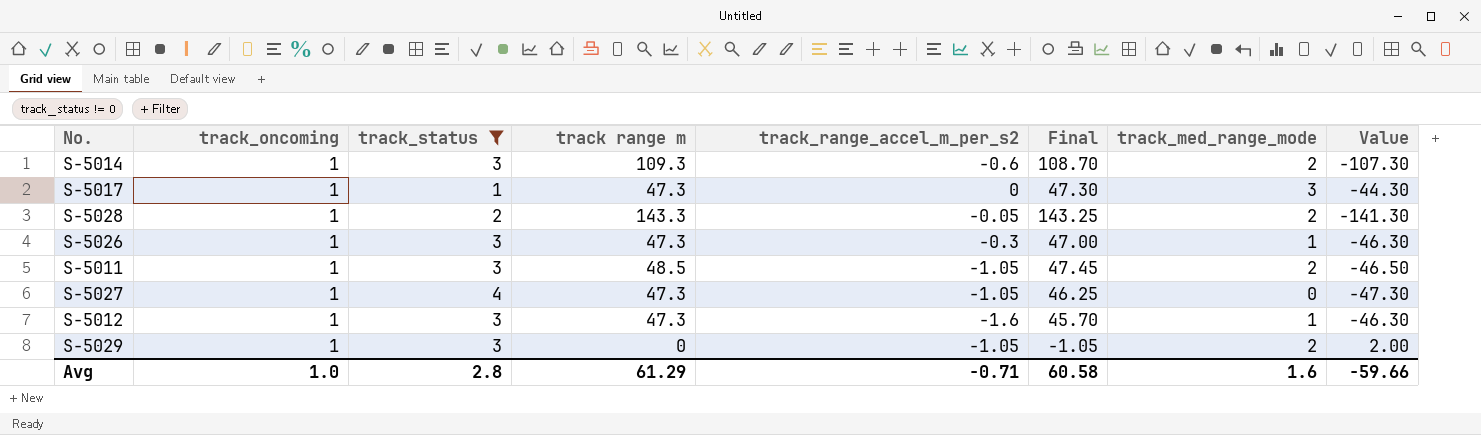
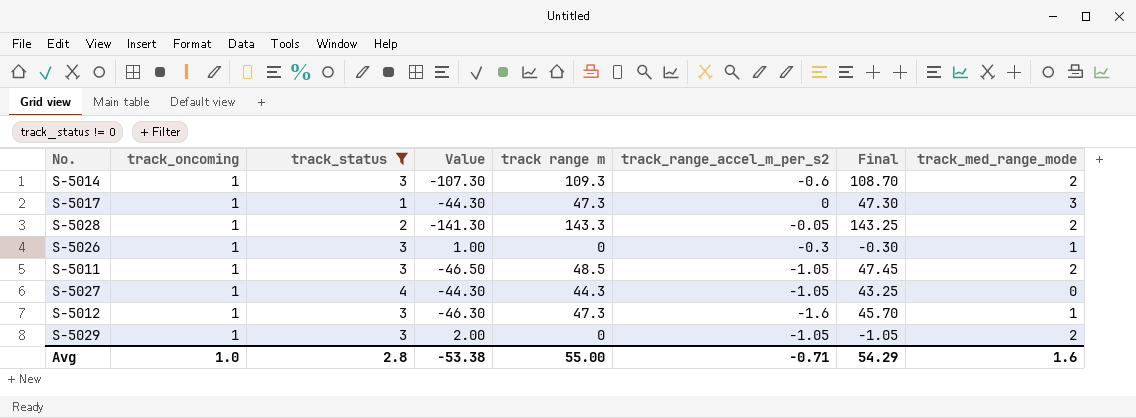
column Value | position: 8 -> 4
S-5026 | Value: -46.30 -> 1.00
S-5026 | track range m: 47.3 -> 0
S-5026 | Final: 47.00 -> -0.30
S-5027 | Value: -47.30 -> -44.30
S-5027 | track range m: 47.3 -> 44.3
S-5027 | Final: 46.25 -> 43.25
Avg | Value: -59.66 -> -53.38
Avg | track range m: 61.29 -> 55.00
Avg | Final: 60.58 -> 54.29

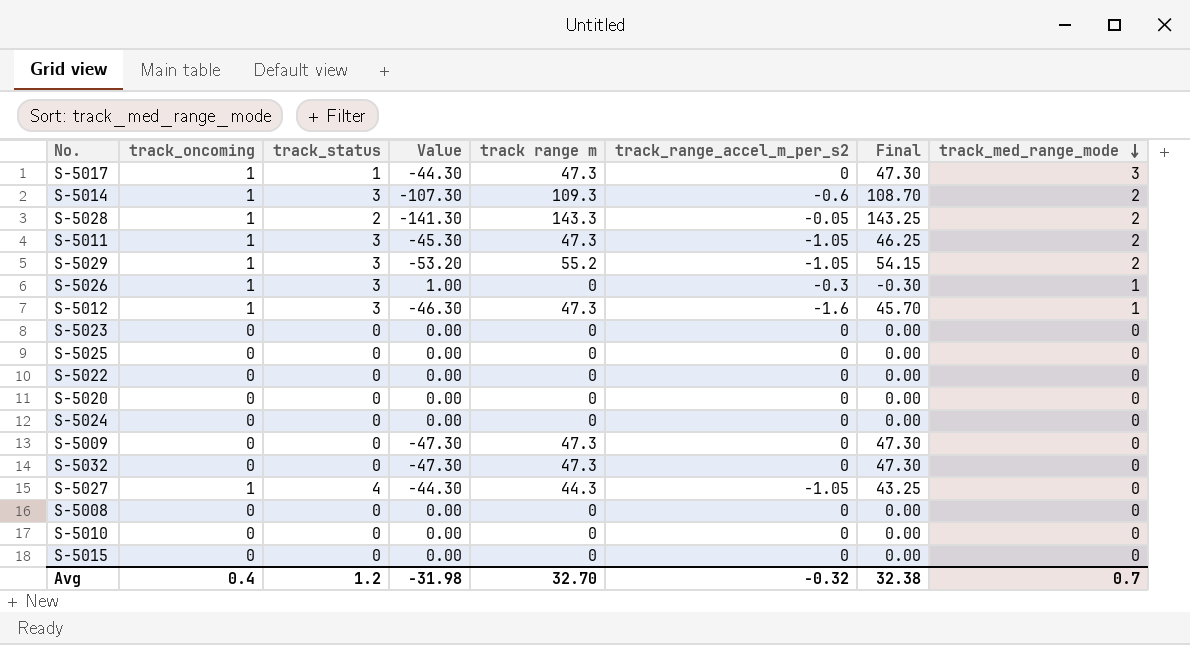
filter: track_status != 0 -> none
row order: none -> track_med_range_mode descending
S-5011 | Value: -46.50 -> -45.30
S-5011 | track range m: 48.5 -> 47.3
S-5011 | Final: 47.45 -> 46.25
S-5029 | Value: 2.00 -> -53.20
S-5029 | track range m: 0 -> 55.2
S-5029 | Final: -1.05 -> 54.15
Avg | track_oncoming: 1.0 -> 0.4
Avg | track_status: 2.8 -> 1.2
Avg | Value: -53.38 -> -31.98
Avg | track range m: 55.00 -> 32.70
Avg | track_range_accel_m_per_s2: -0.71 -> -0.32
Avg | Final: 54.29 -> 32.38
Avg | track_med_range_mode: 1.6 -> 0.7

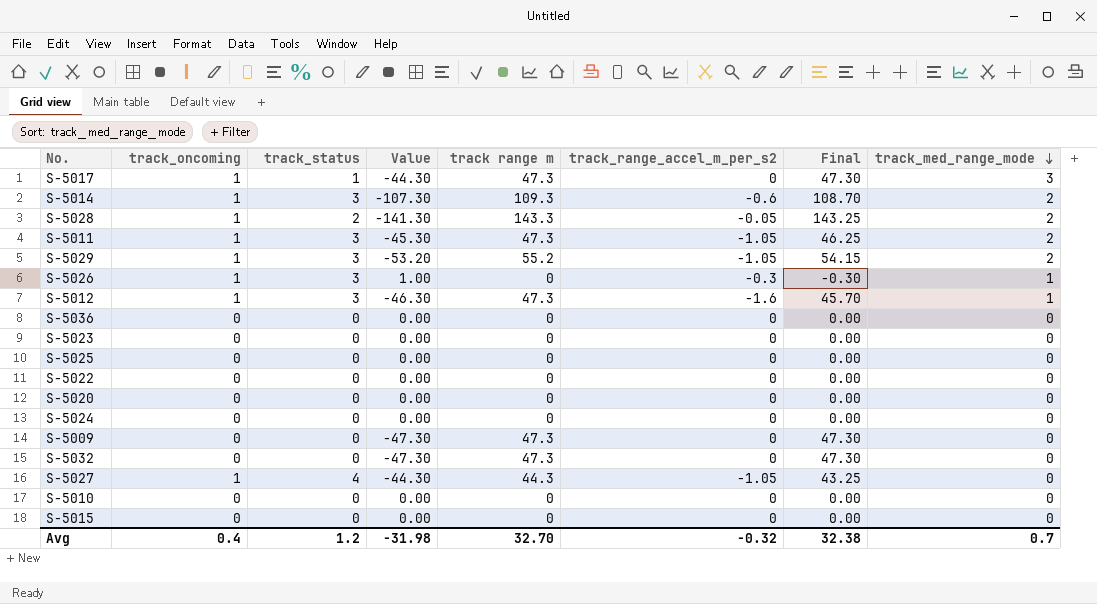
row S-5008: 0 | 0 | 0.00 | 0 | 0 | 0.00 | 0 -> none
row S-5036: none -> 0 | 0 | 0.00 | 0 | 0 | 0.00 | 0

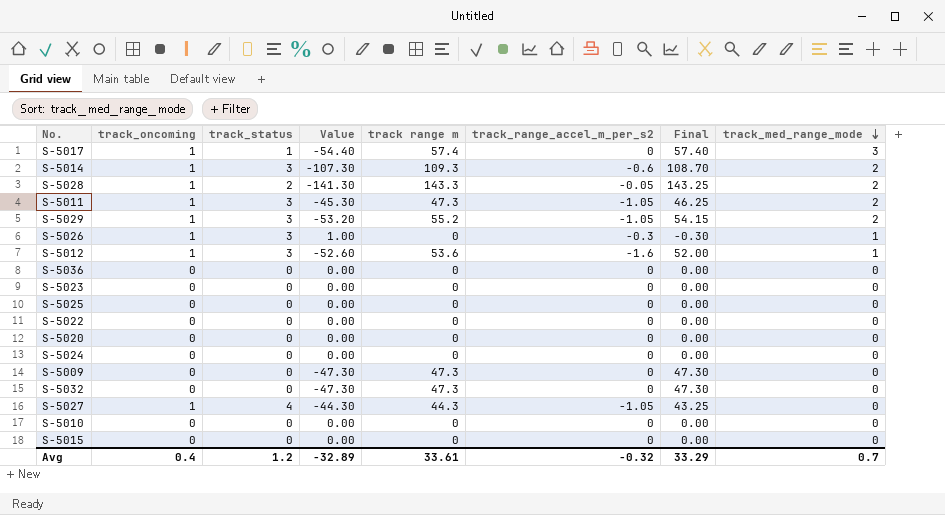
S-5017 | Value: -44.30 -> -54.40
S-5017 | track range m: 47.3 -> 57.4
S-5017 | Final: 47.30 -> 57.40
S-5012 | Value: -46.30 -> -52.60
S-5012 | track range m: 47.3 -> 53.6
S-5012 | Final: 45.70 -> 52.00
Avg | Value: -31.98 -> -32.89
Avg | track range m: 32.70 -> 33.61
Avg | Final: 32.38 -> 33.29

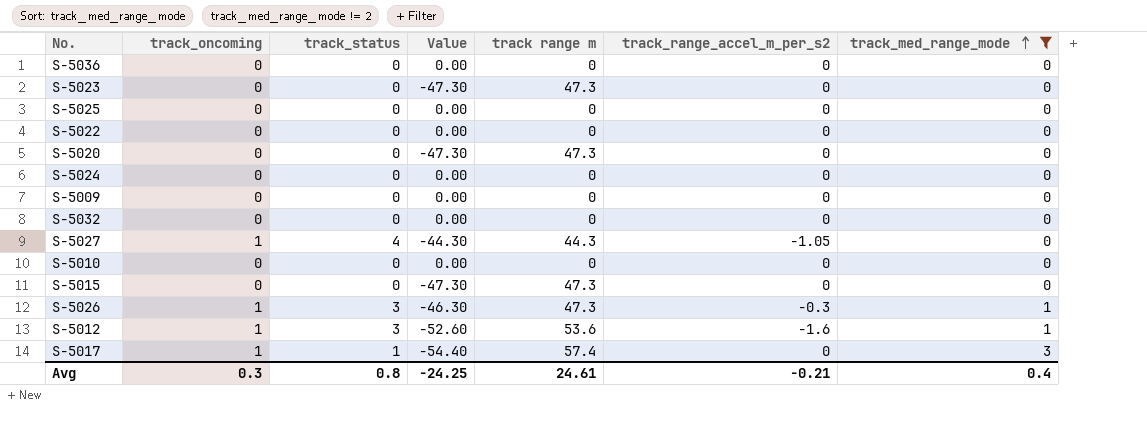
filter: none -> track_med_range_mode != 2
row order: track_med_range_mode descending -> track_med_range_mode ascending
column Final | formula: [track range m] + [track_range_accel_m_per_s2] -> none
S-5023 | Value: 0.00 -> -47.30
S-5023 | track range m: 0 -> 47.3
S-5020 | Value: 0.00 -> -47.30
S-5020 | track range m: 0 -> 47.3
S-5009 | Value: -47.30 -> 0.00
S-5009 | track range m: 47.3 -> 0
S-5032 | Value: -47.30 -> 0.00
S-5032 | track range m: 47.3 -> 0
S-5015 | Value: 0.00 -> -47.30
S-5015 | track range m: 0 -> 47.3
S-5026 | Value: 1.00 -> -46.30
S-5026 | track range m: 0 -> 47.3
Avg | track_oncoming: 0.4 -> 0.3
Avg | track_status: 1.2 -> 0.8
Avg | Value: -32.89 -> -24.25
Avg | track range m: 33.61 -> 24.61
Avg | track_range_accel_m_per_s2: -0.32 -> -0.21
Avg | track_med_range_mode: 0.7 -> 0.4

